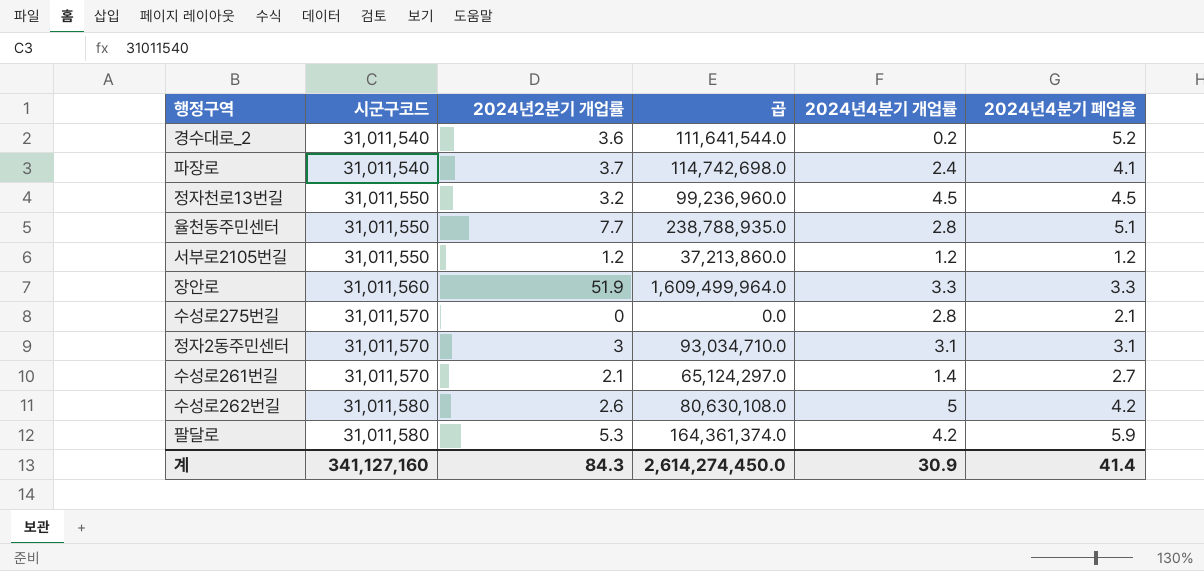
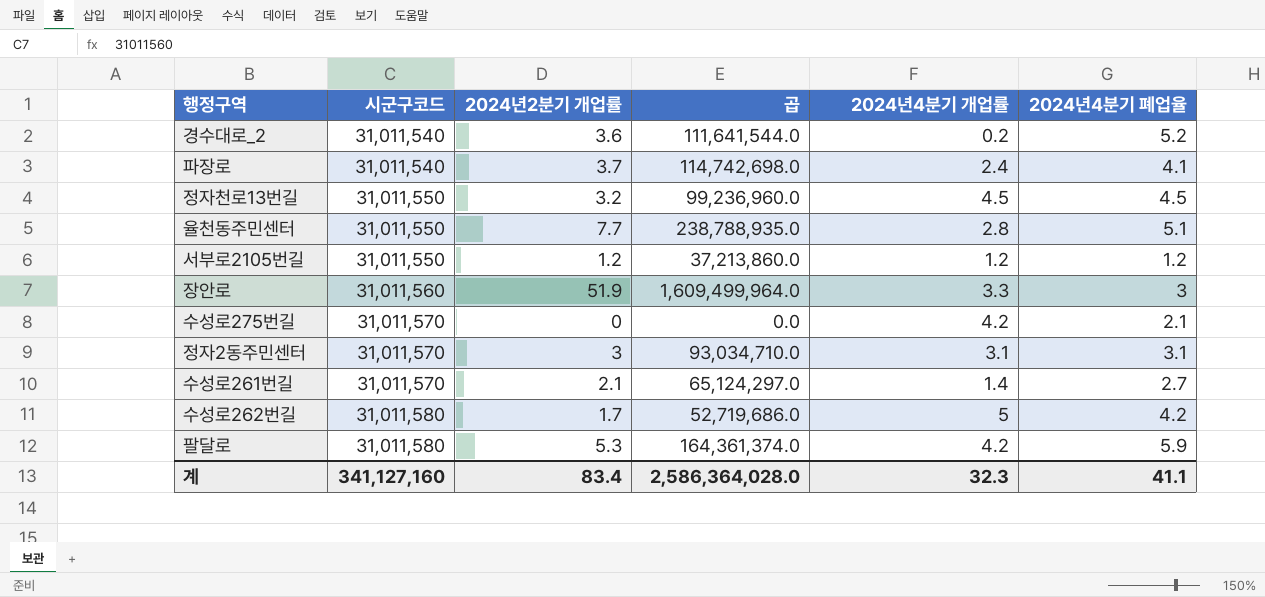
장안로 | 2024년4분기 폐업율: 3.3 -> 3
수성로275번길 | 2024년4분기 개업률: 2.8 -> 4.2
수성로262번길 | 2024년2분기 개업률: 2.6 -> 1.7
수성로262번길 | 곱: 80,630,108.0 -> 52,719,686.0
계 | 2024년2분기 개업률: 84.3 -> 83.4
계 | 곱: 2,614,274,450.0 -> 2,586,364,028.0
계 | 2024년4분기 개업률: 30.9 -> 32.3
계 | 2024년4분기 폐업율: 41.4 -> 41.1

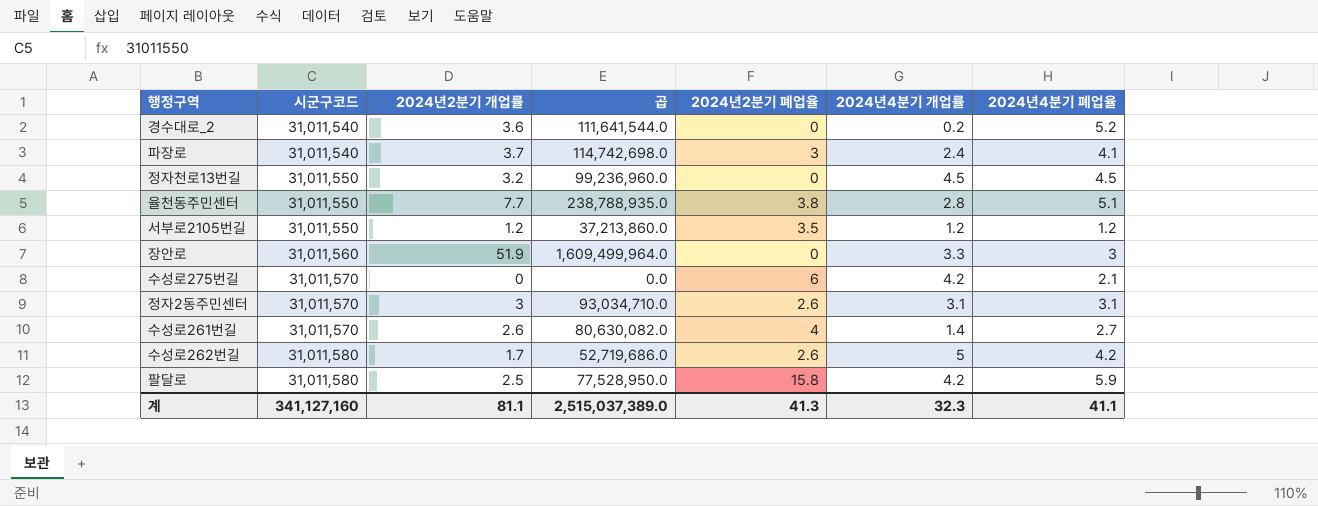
column 2024년2분기 폐업율 | position: none -> 5
수성로261번길 | 2024년2분기 개업률: 2.1 -> 2.6
수성로261번길 | 곱: 65,124,297.0 -> 80,630,082.0
팔달로 | 2024년2분기 개업률: 5.3 -> 2.5
팔달로 | 곱: 164,361,374.0 -> 77,528,950.0
계 | 2024년2분기 개업률: 83.4 -> 81.1
계 | 곱: 2,586,364,028.0 -> 2,515,037,389.0

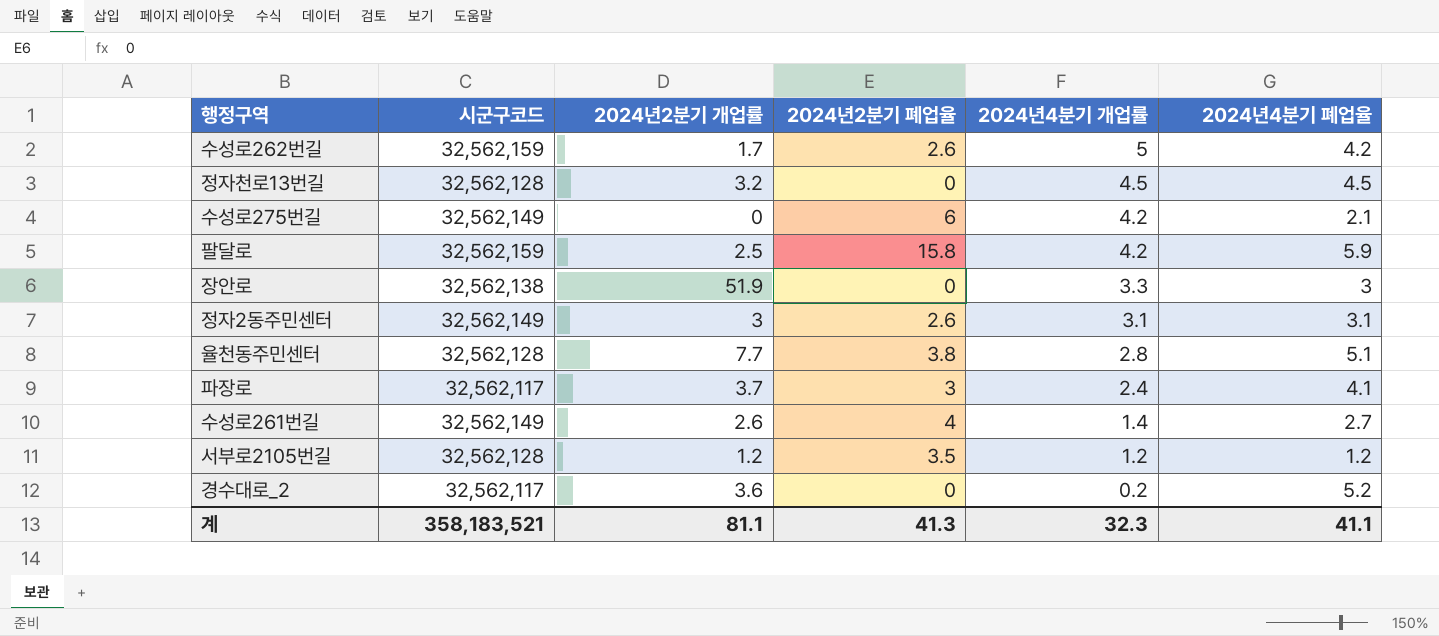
row order: 시군구코드 ascending -> 2024년4분기 개업률 descending
column 곱 | formula: [시군구코드] * [2024년2분기 개업률] -> none
수성로262번길 | 시군구코드: 31,011,580 -> 32,562,159
정자천로13번길 | 시군구코드: 31,011,550 -> 32,562,128
수성로275번길 | 시군구코드: 31,011,570 -> 32,562,149
팔달로 | 시군구코드: 31,011,580 -> 32,562,159
장안로 | 시군구코드: 31,011,560 -> 32,562,138
정자2동주민센터 | 시군구코드: 31,011,570 -> 32,562,149
율천동주민센터 | 시군구코드: 31,011,550 -> 32,562,128
파장로 | 시군구코드: 31,011,540 -> 32,562,117
수성로261번길 | 시군구코드: 31,011,570 -> 32,562,149
서부로2105번길 | 시군구코드: 31,011,550 -> 32,562,128
경수대로_2 | 시군구코드: 31,011,540 -> 32,562,117
계 | 시군구코드: 341,127,160 -> 358,183,521

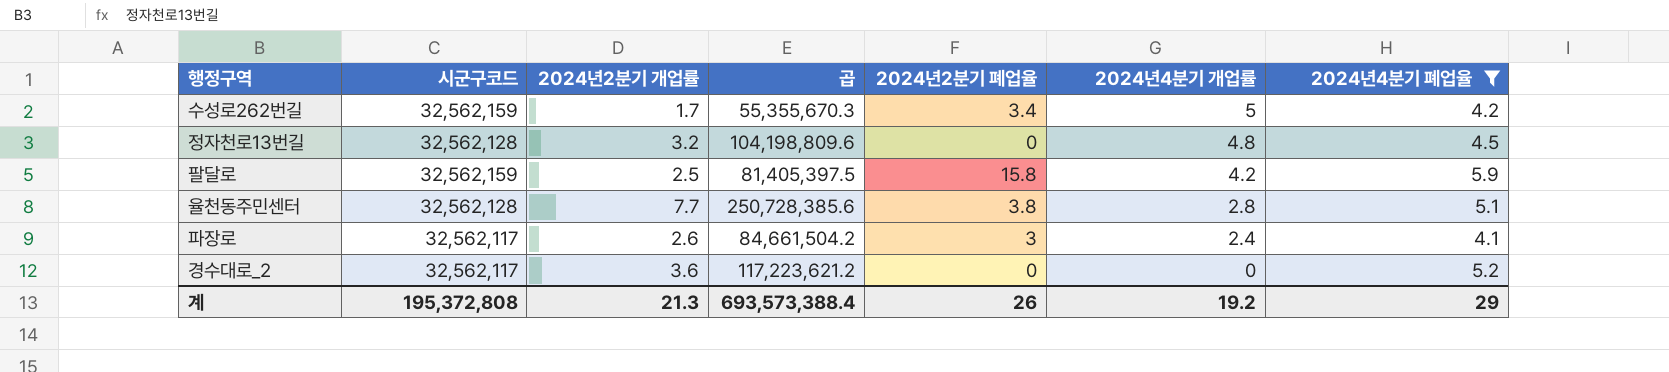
filter: none -> 2024년4분기 폐업율 >= 4.1
column 곱 | formula: none -> [시군구코드] * [2024년2분기 개업률]
수성로262번길 | 2024년2분기 폐업율: 2.6 -> 3.4
정자천로13번길 | 2024년4분기 개업률: 4.5 -> 4.8
파장로 | 2024년2분기 개업률: 3.7 -> 2.6
경수대로_2 | 2024년4분기 개업률: 0.2 -> 0
계 | 시군구코드: 358,183,521 -> 195,372,808
계 | 2024년2분기 개업률: 81.1 -> 21.3
계 | 2024년2분기 폐업율: 41.3 -> 26
계 | 2024년4분기 개업률: 32.3 -> 19.2
계 | 2024년4분기 폐업율: 41.1 -> 29

